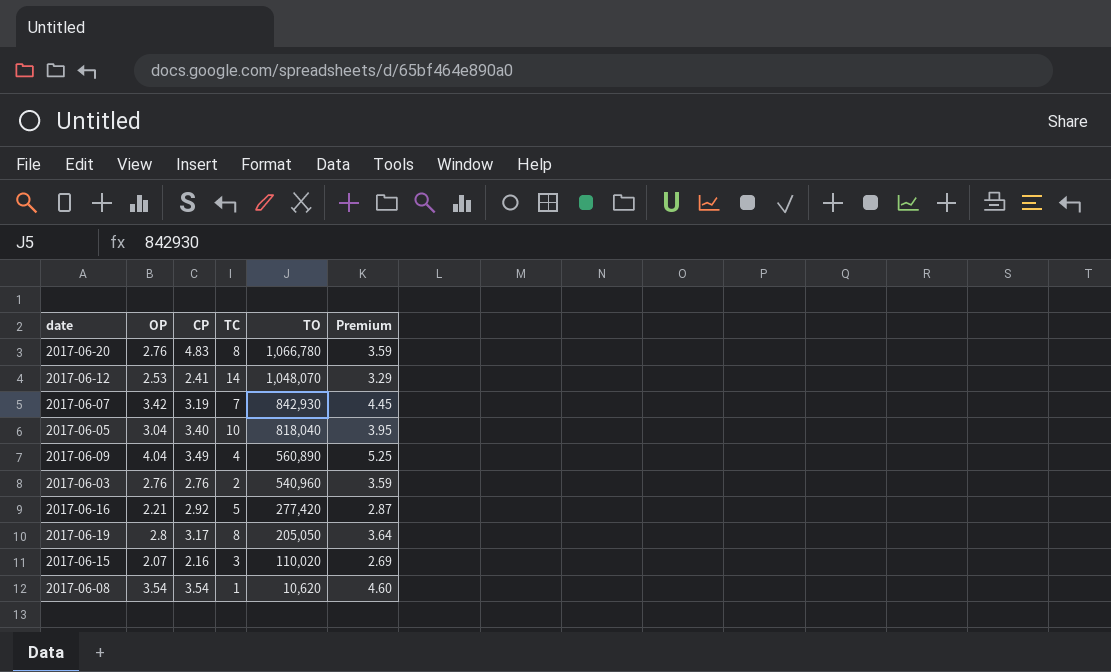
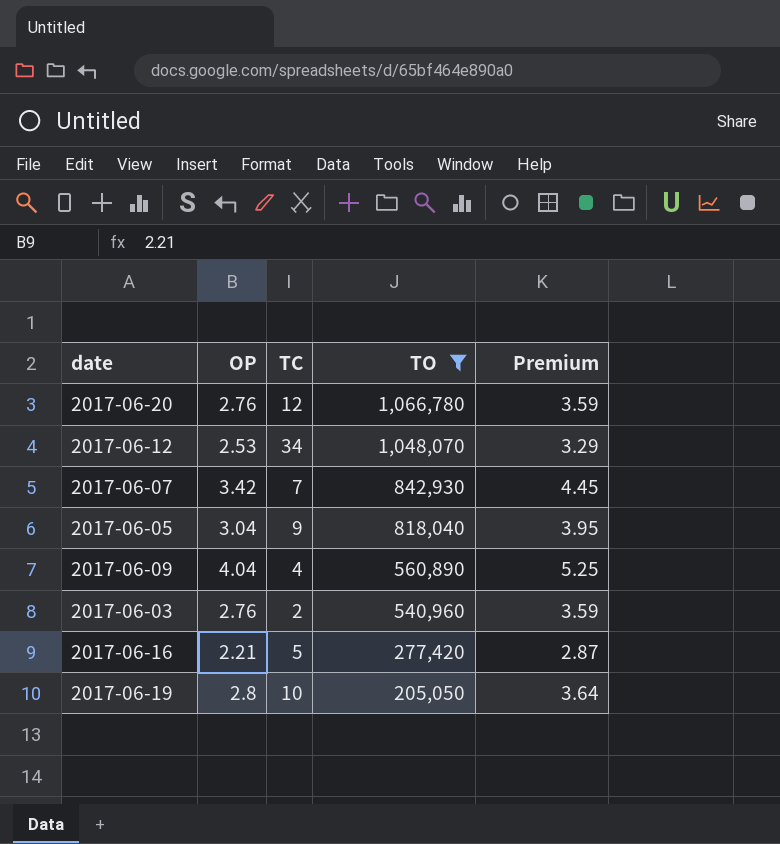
filter: none -> TO >= 205,050
column CP | position: 3 -> none
2017-06-20 | TC: 8 -> 12
2017-06-12 | TC: 14 -> 34
2017-06-05 | TC: 10 -> 9
2017-06-19 | TC: 8 -> 10

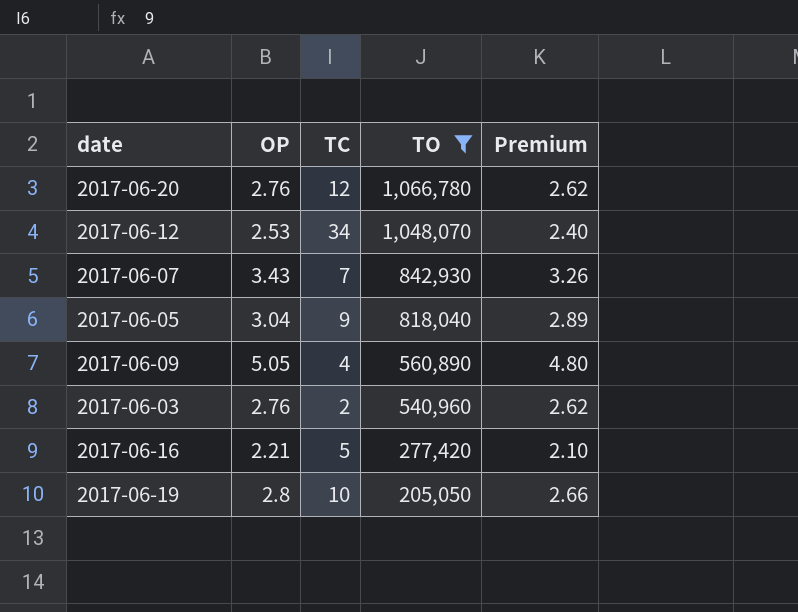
column Premium | formula: [OP] * 1.3 -> [OP] * 0.95
2017-06-07 | OP: 3.42 -> 3.43
2017-06-09 | OP: 4.04 -> 5.05

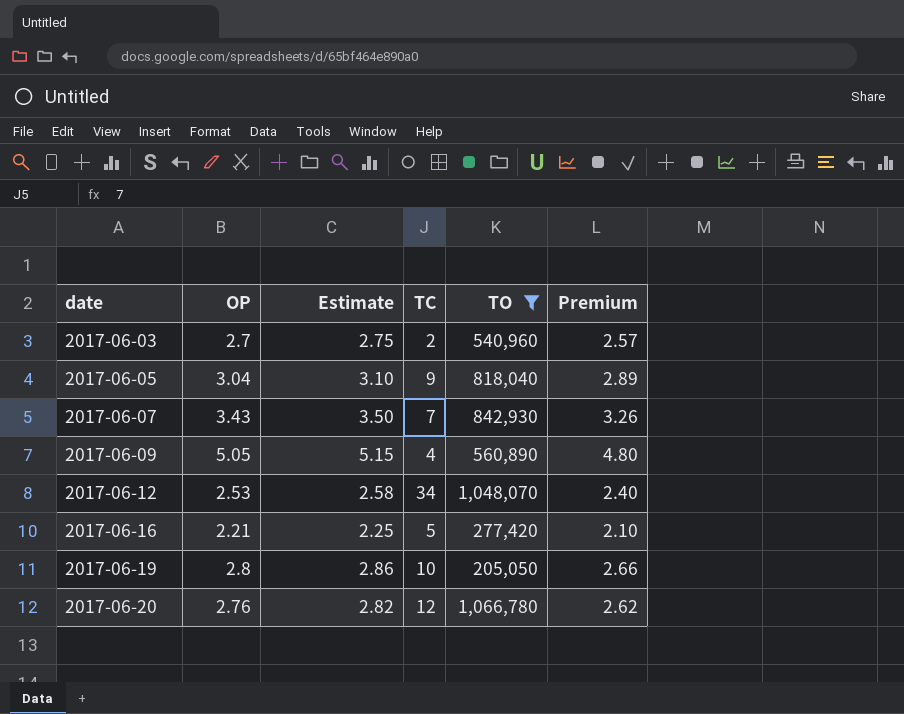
row order: TO descending -> date ascending
column Estimate | formula: none -> [OP] * 1.02
2017-06-03 | OP: 2.76 -> 2.7
2017-06-03 | Premium: 2.62 -> 2.57

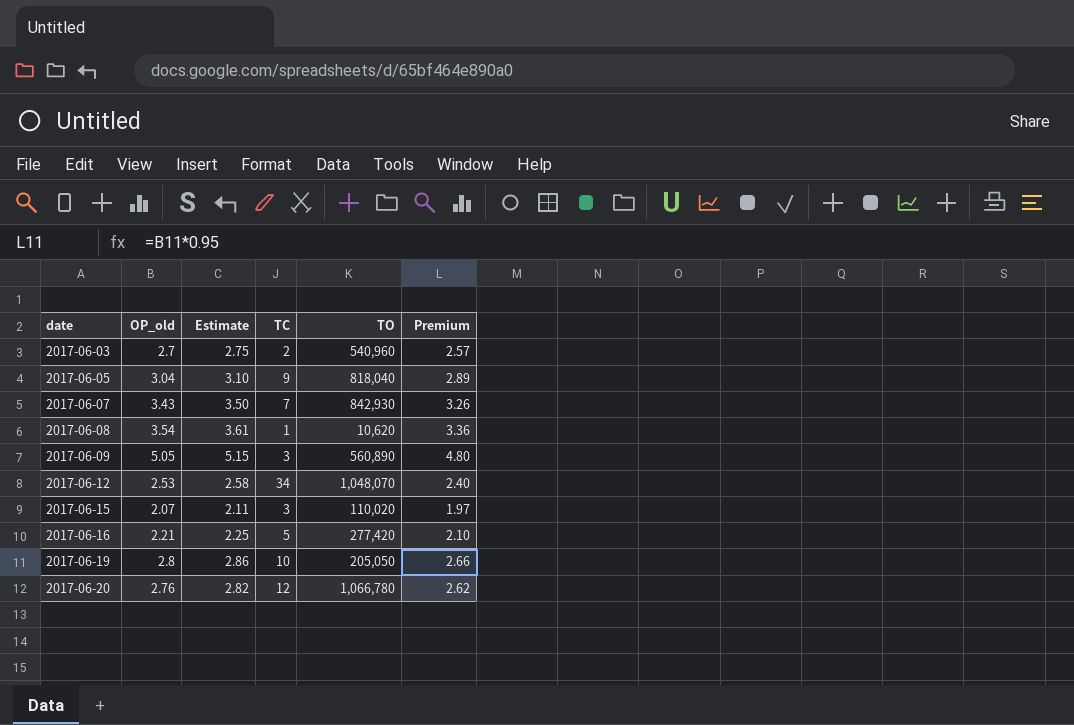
filter: TO >= 205,050 -> none
column name: OP -> OP_old
2017-06-09 | TC: 4 -> 3

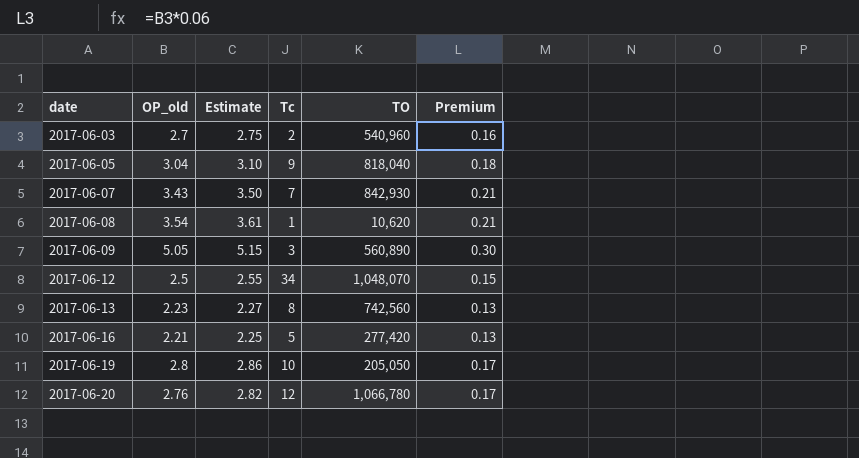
column name: TC -> Tc
column Premium | formula: [OP_old] * 0.95 -> [OP_old] * 0.06
row 2017-06-15: 2.07 | 2.11 | 3 | 110,020 | 1.97 -> none
2017-06-12 | OP_old: 2.53 -> 2.5
2017-06-12 | Estimate: 2.58 -> 2.55
row 2017-06-13: none -> 2.23 | 2.27 | 8 | 742,560 | 0.13

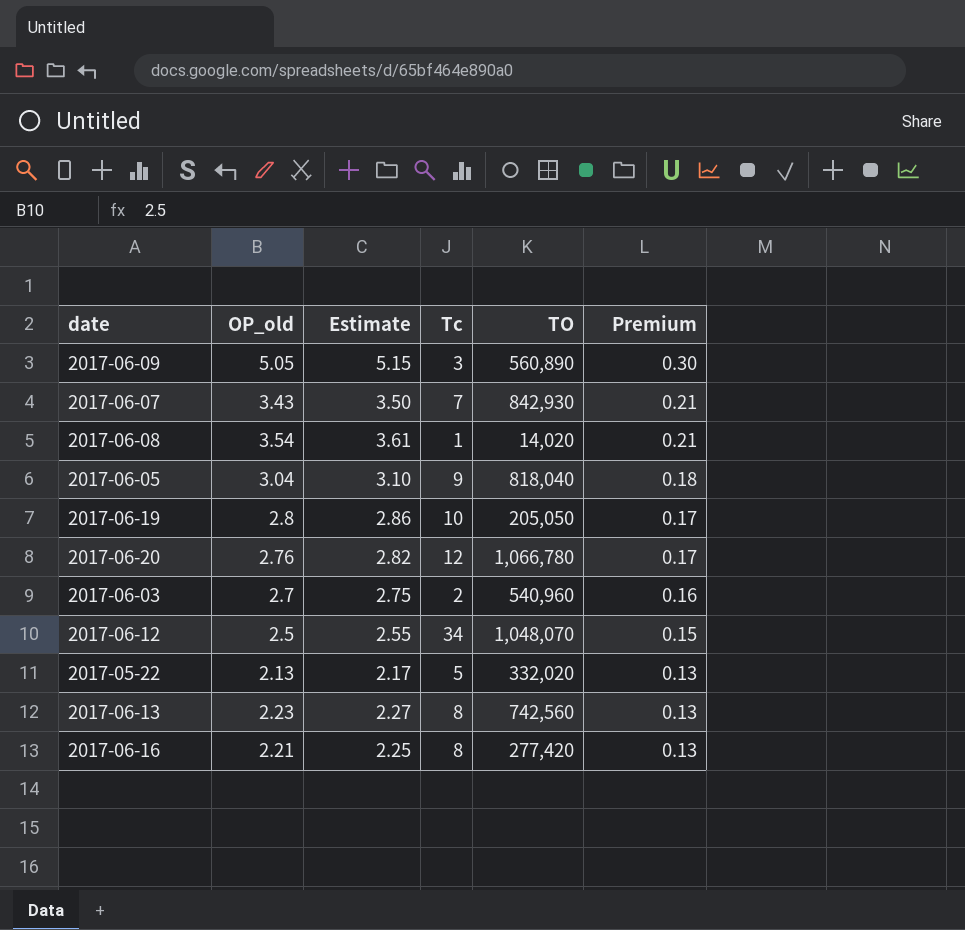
row order: date ascending -> Premium descending
2017-06-08 | TO: 10,620 -> 14,020
row 2017-05-22: none -> 2.13 | 2.17 | 5 | 332,020 | 0.13
2017-06-16 | Tc: 5 -> 8

